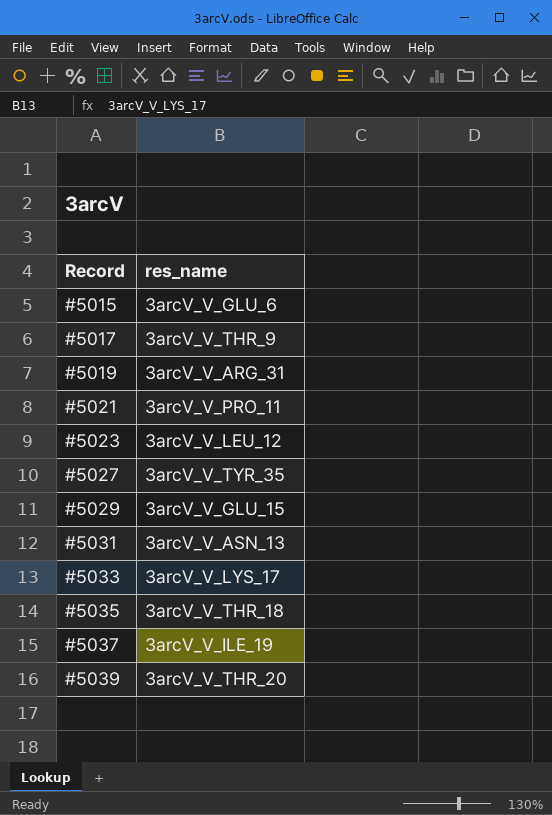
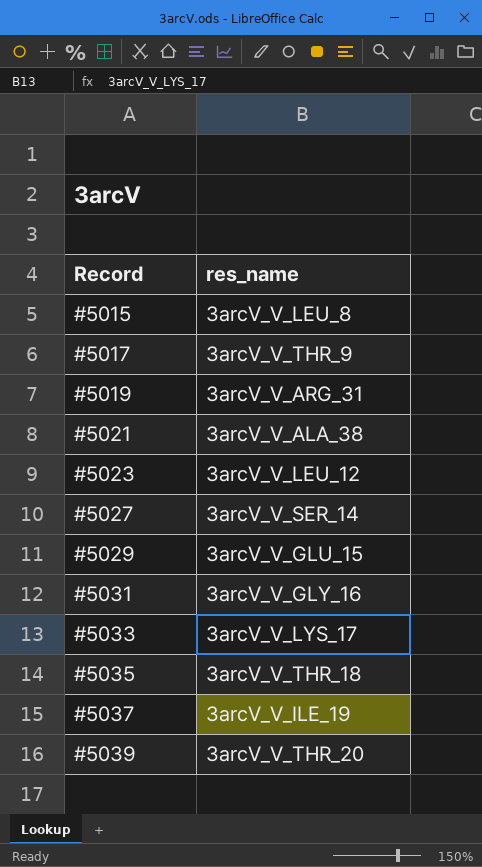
#5015 | res_name: 3arcV_V_GLU_6 -> 3arcV_V_LEU_8
#5021 | res_name: 3arcV_V_PRO_11 -> 3arcV_V_ALA_38
#5027 | res_name: 3arcV_V_TYR_35 -> 3arcV_V_SER_14
#5031 | res_name: 3arcV_V_ASN_13 -> 3arcV_V_GLY_16

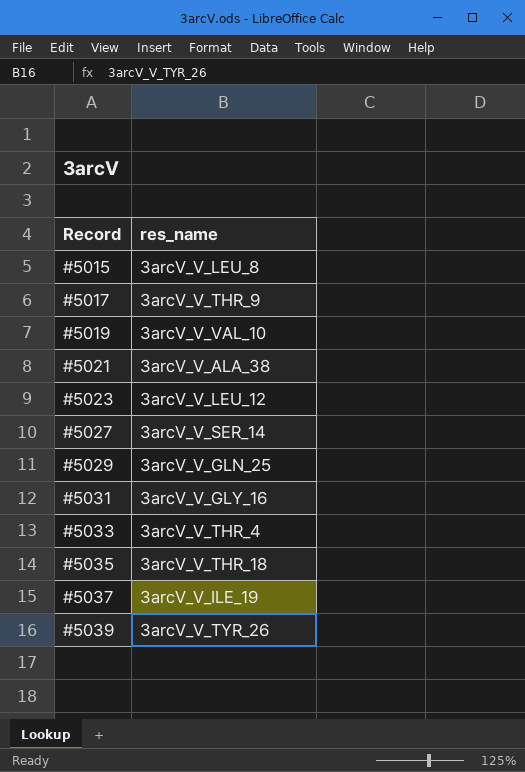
#5019 | res_name: 3arcV_V_ARG_31 -> 3arcV_V_VAL_10
#5029 | res_name: 3arcV_V_GLU_15 -> 3arcV_V_GLN_25
#5033 | res_name: 3arcV_V_LYS_17 -> 3arcV_V_THR_4
#5039 | res_name: 3arcV_V_THR_20 -> 3arcV_V_TYR_26

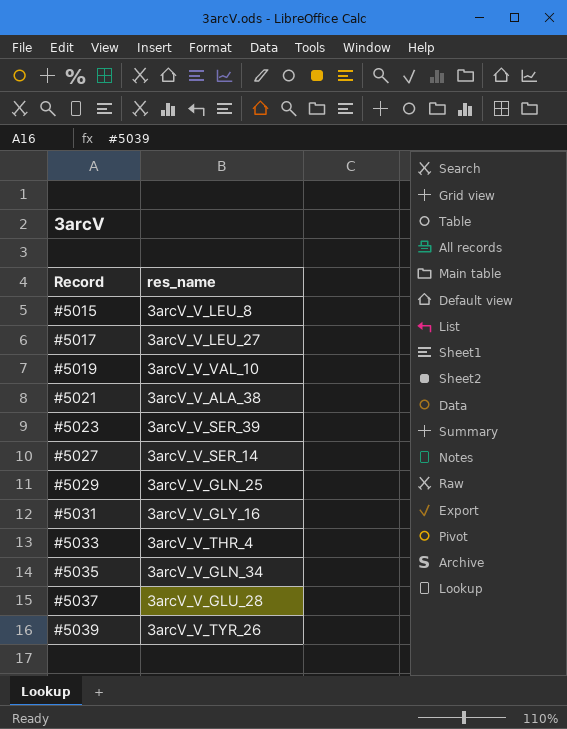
#5017 | res_name: 3arcV_V_THR_9 -> 3arcV_V_LEU_27
#5023 | res_name: 3arcV_V_LEU_12 -> 3arcV_V_SER_39
#5035 | res_name: 3arcV_V_THR_18 -> 3arcV_V_GLN_34
#5037 | res_name: 3arcV_V_ILE_19 -> 3arcV_V_GLU_28

